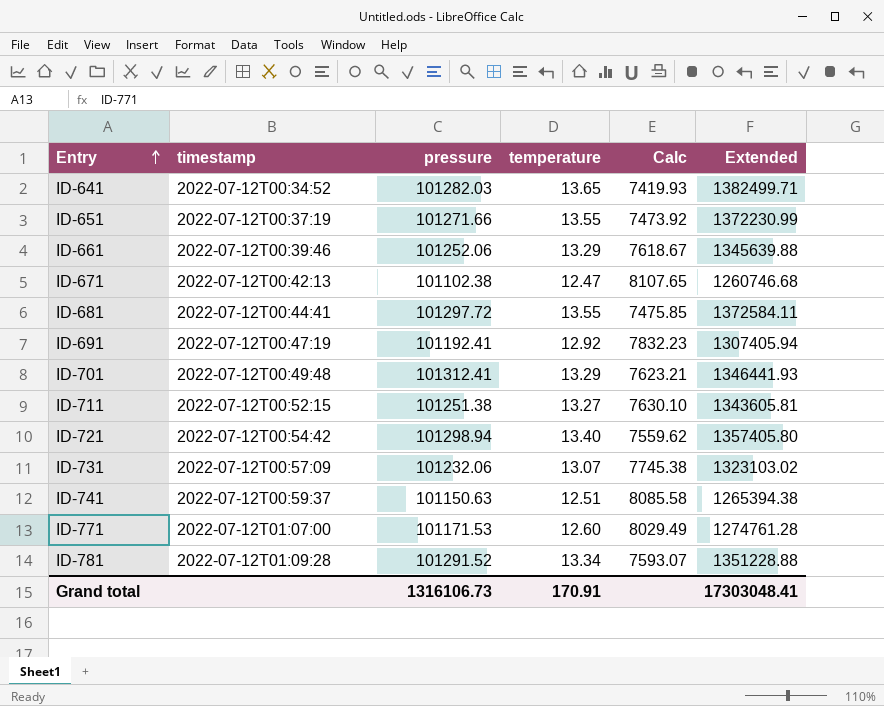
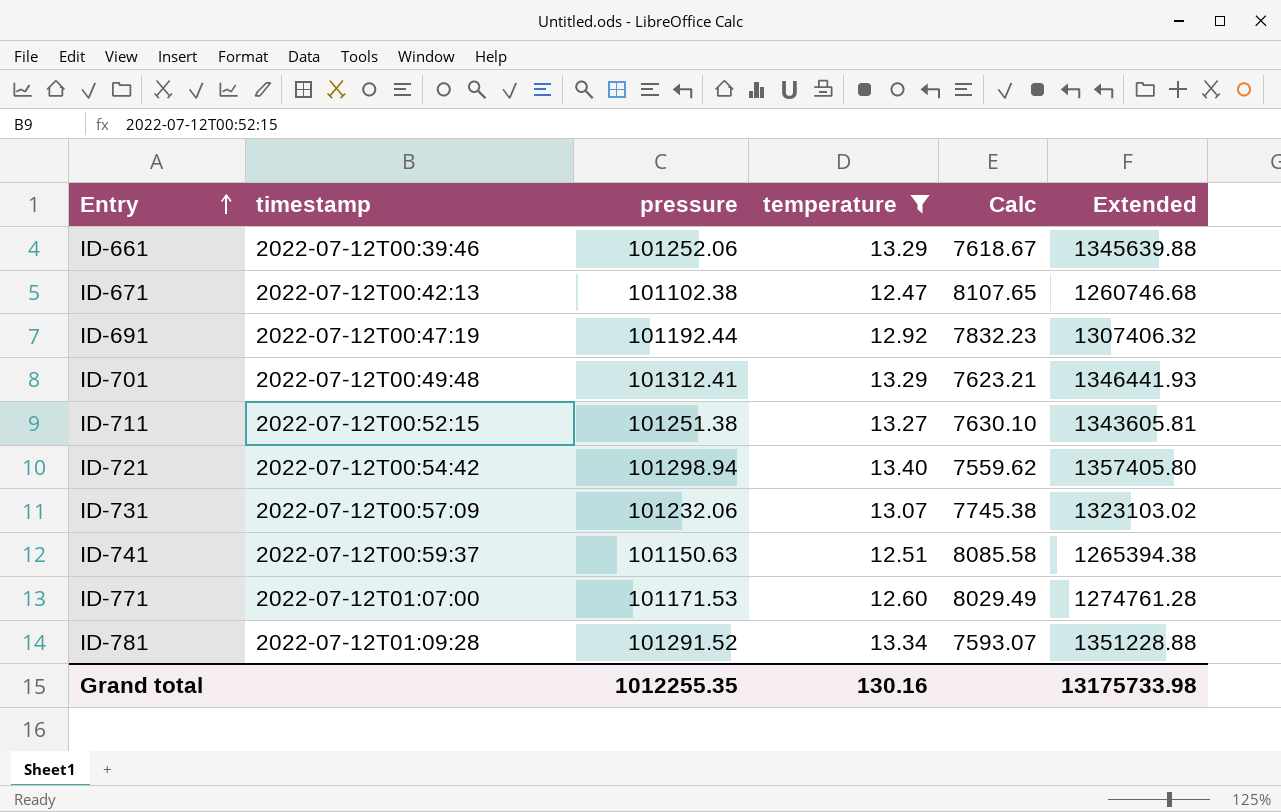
filter: none -> temperature <= 13.40
ID-691 | pressure: 101192.41 -> 101192.44
ID-691 | Extended: 1307405.94 -> 1307406.32
Grand total | pressure: 1316106.73 -> 1012255.35
Grand total | temperature: 170.91 -> 130.16
Grand total | Extended: 17303048.41 -> 13175733.98

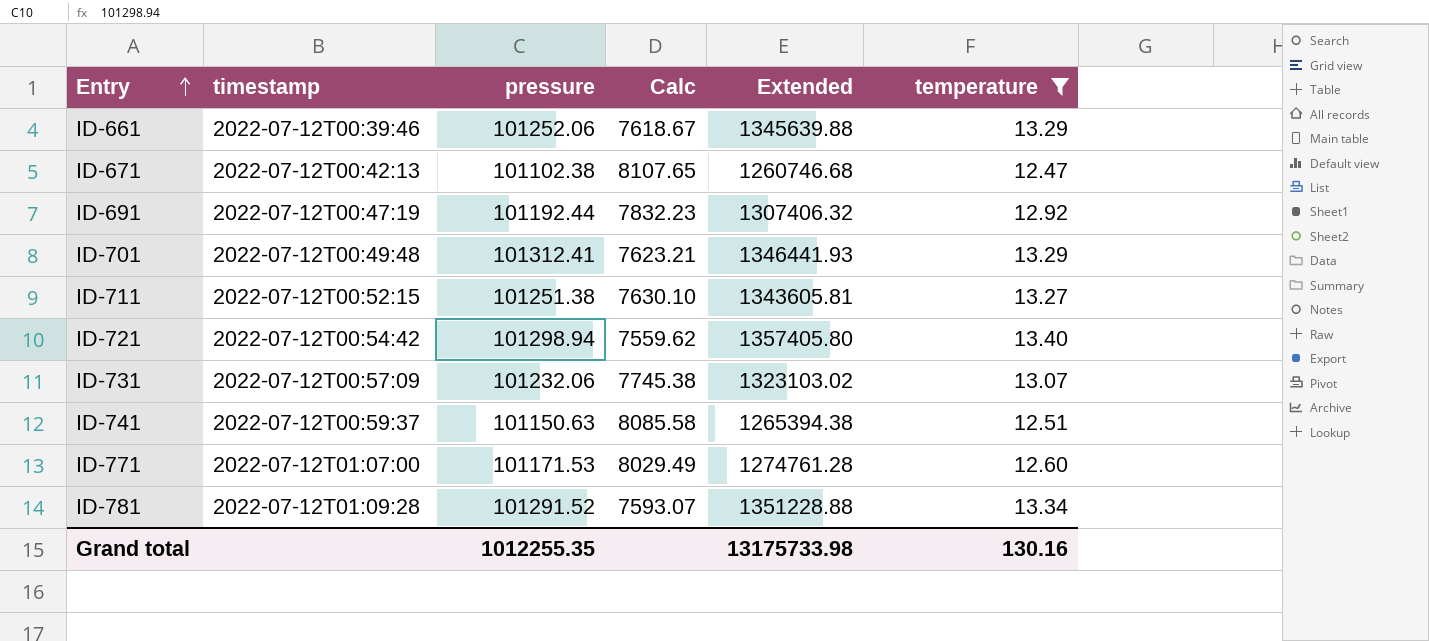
column temperature | position: 4 -> 6

